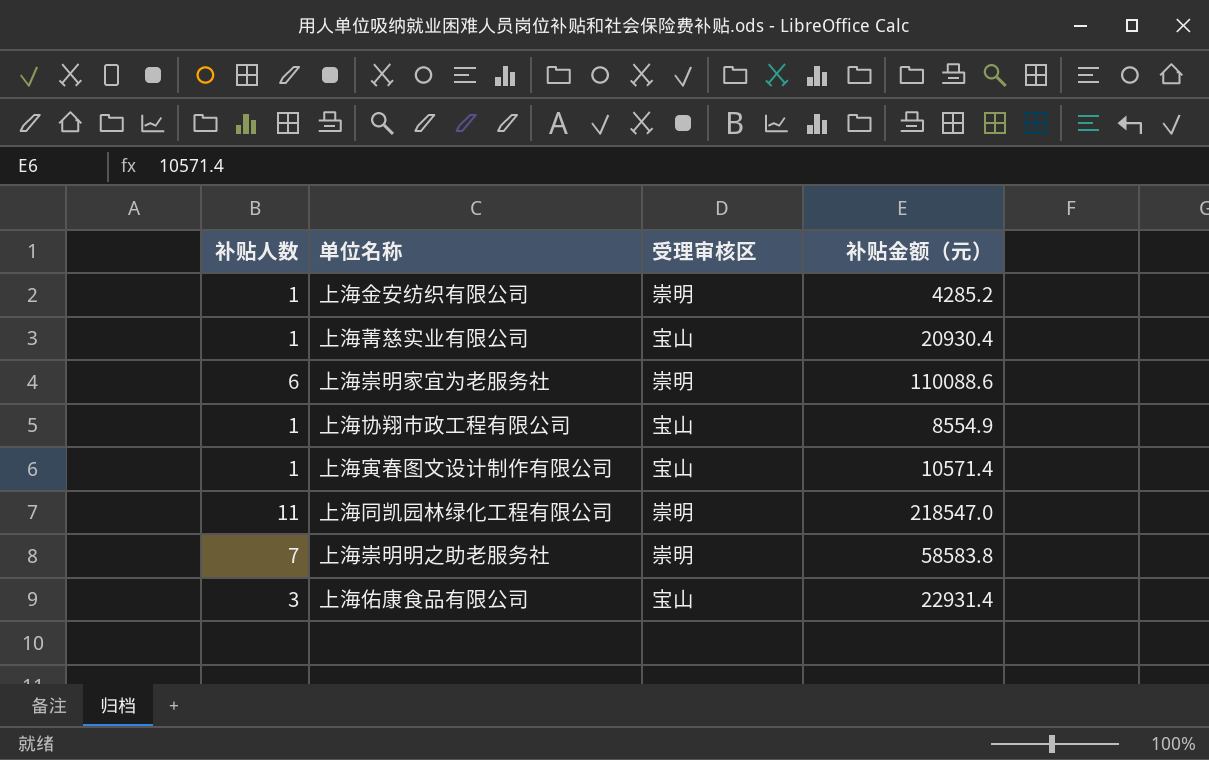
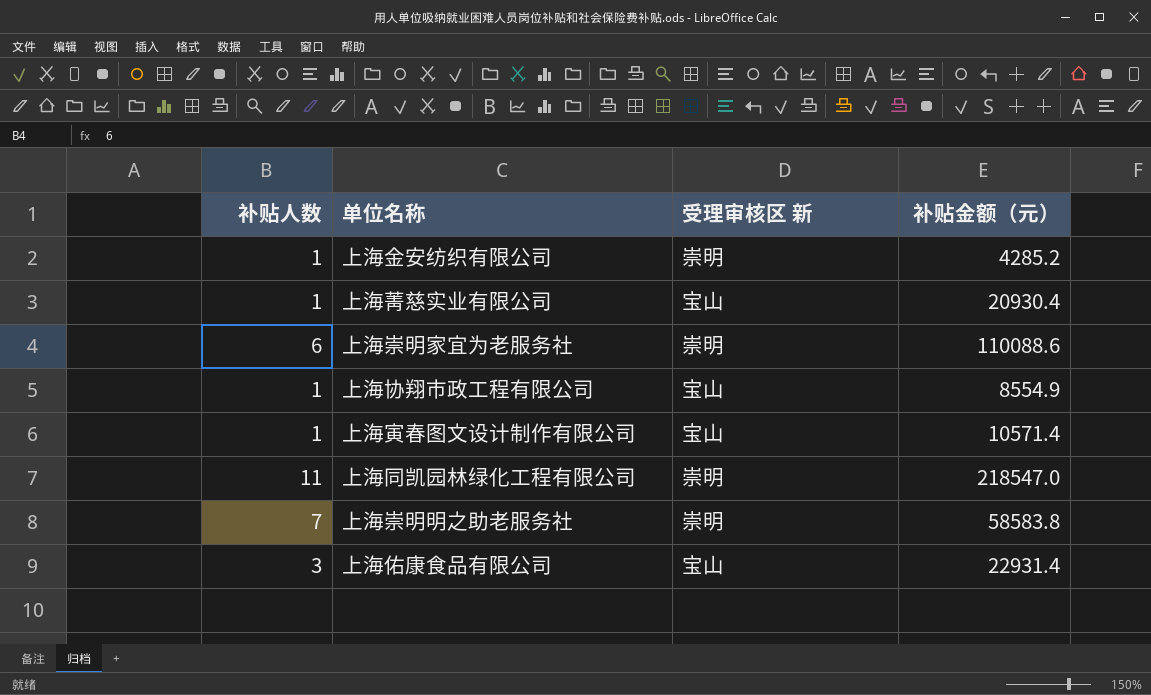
column name: 受理审核区 -> 受理审核区 新

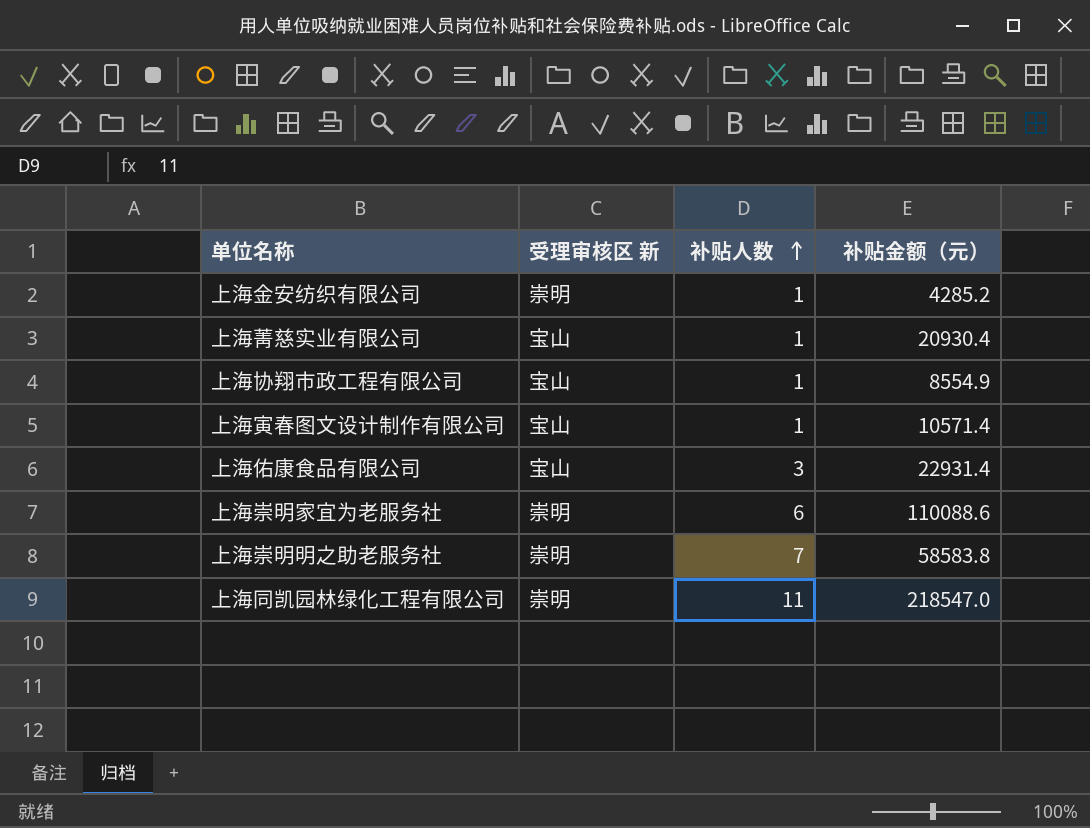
row order: none -> 补贴人数 ascending
column 补贴人数 | position: 1 -> 3

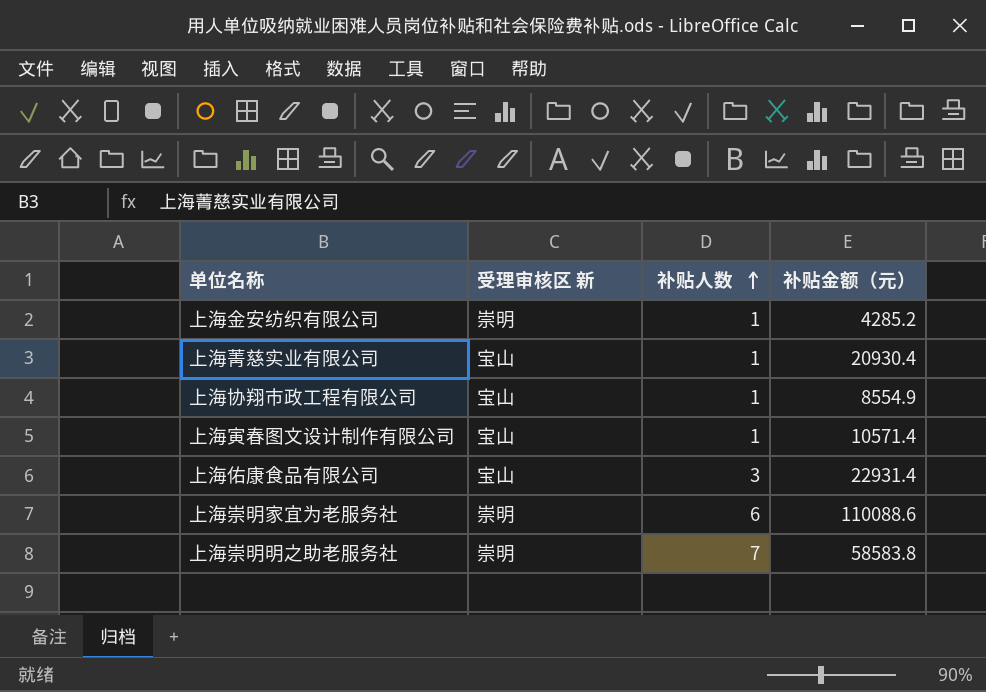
row 上海同凯园林绿化工程有限公司: 崇明 | 11 | 218547.0 -> none

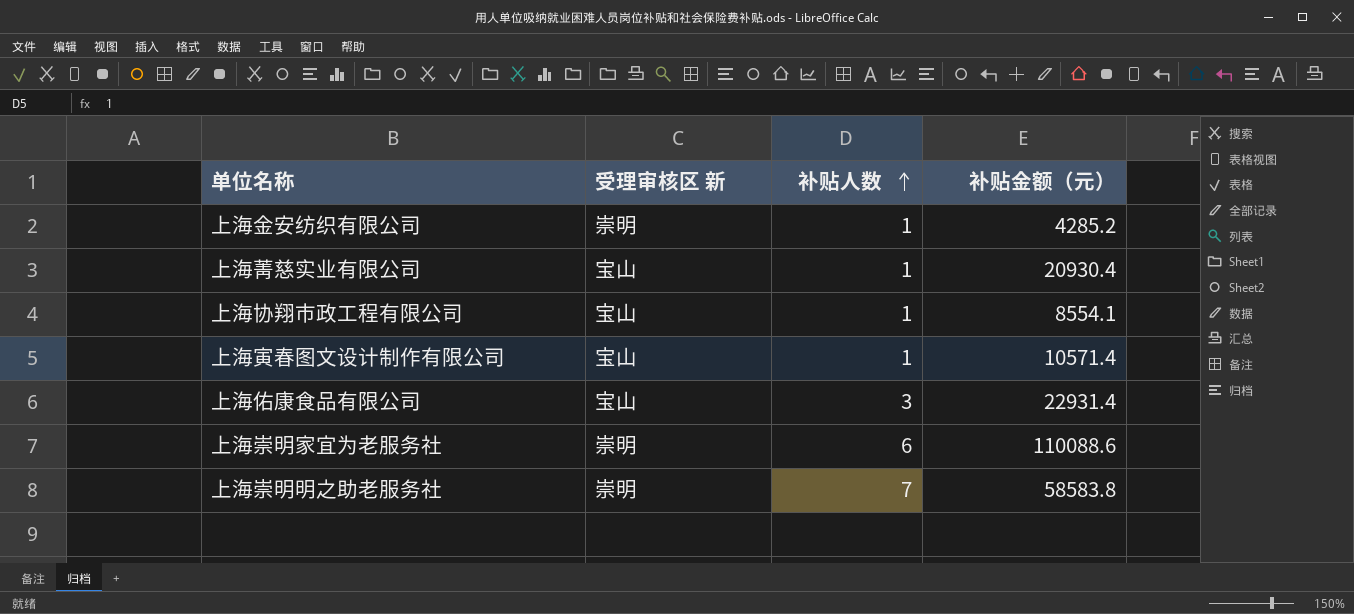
上海协翔市政工程有限公司 | 补贴金额（元）: 8554.9 -> 8554.1

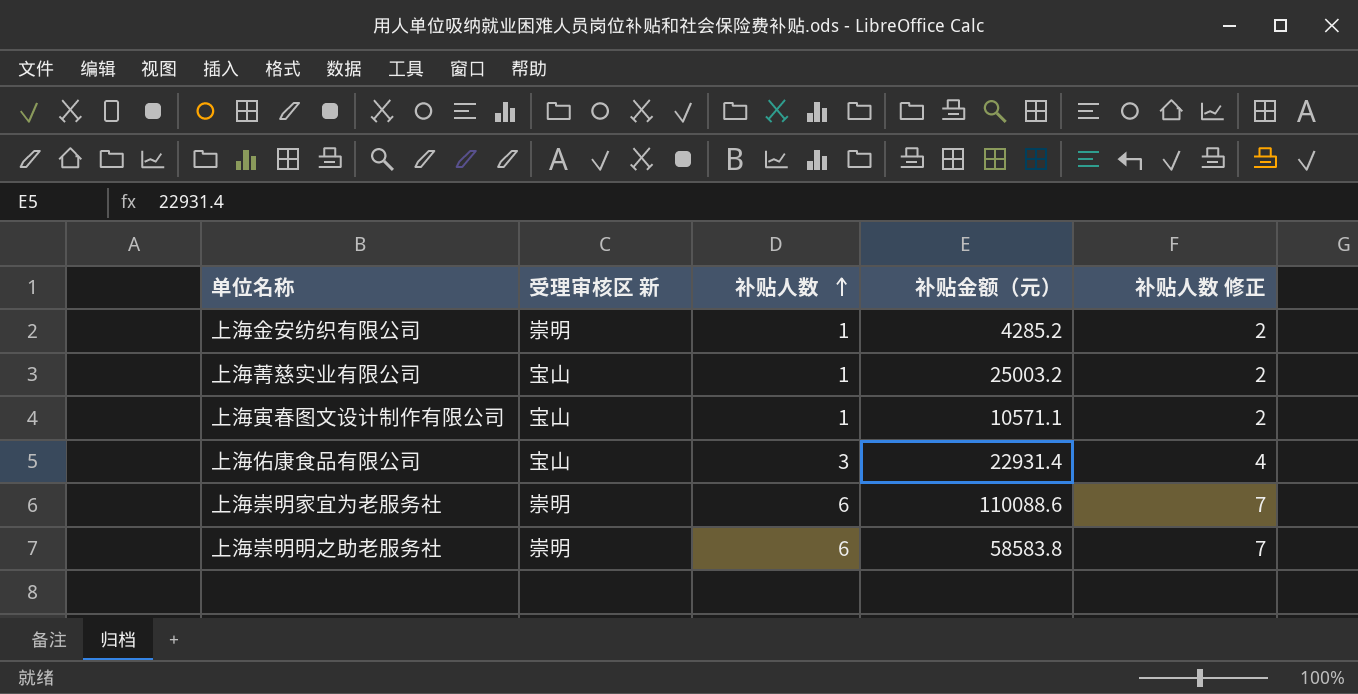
column 补贴人数 修正 | formula: none -> [补贴人数] + 1
row 上海协翔市政工程有限公司: 宝山 | 1 | 8554.1 -> none
上海菁慈实业有限公司 | 补贴金额（元）: 20930.4 -> 25003.2
上海寅春图文设计制作有限公司 | 补贴金额（元）: 10571.4 -> 10571.1
上海崇明明之助老服务社 | 补贴人数: 7 -> 6

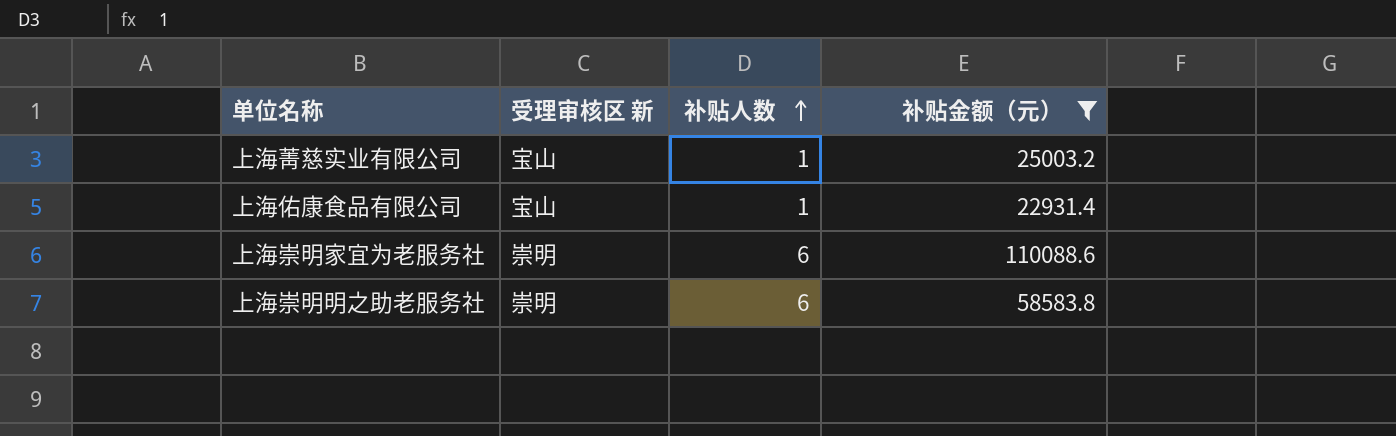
filter: none -> 补贴金额（元） >= 22931.4
column 补贴人数 修正 | formula: [补贴人数] + 1 -> none
上海佑康食品有限公司 | 补贴人数: 3 -> 1

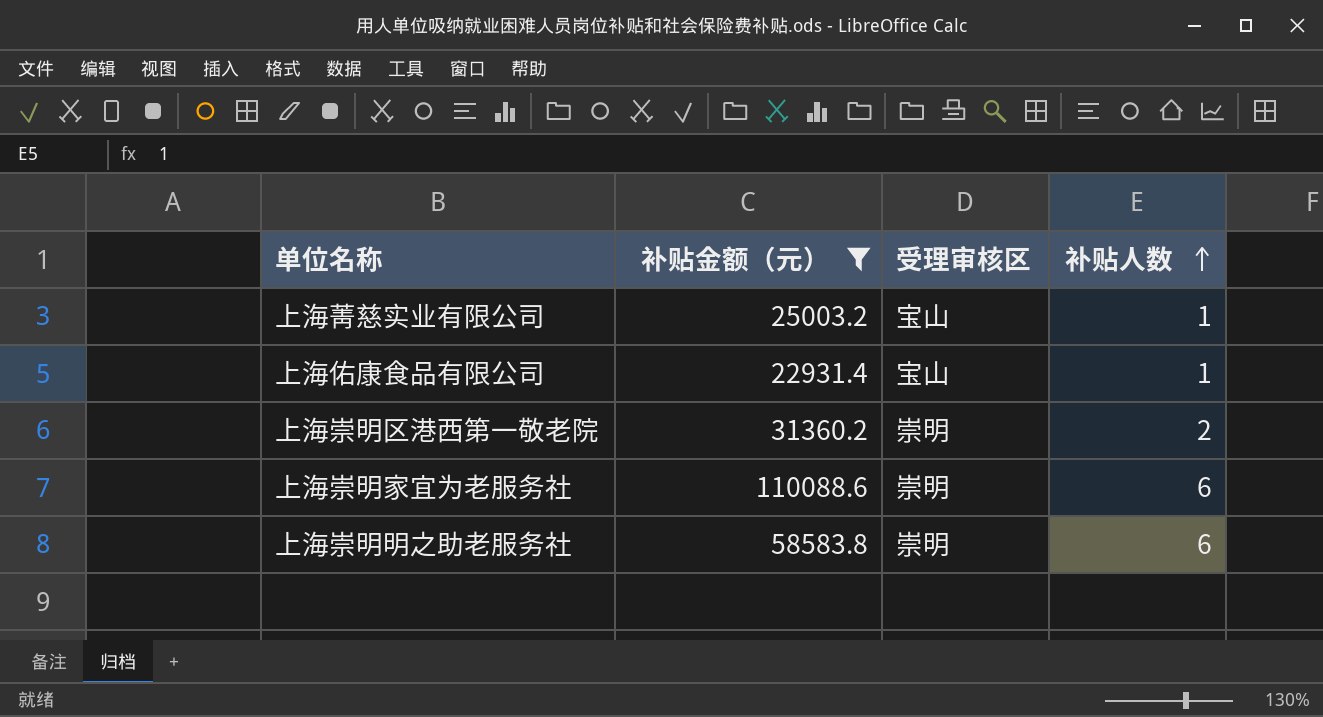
column 补贴金额（元） | position: 4 -> 2
column name: 受理审核区 新 -> 受理审核区
row 上海崇明区港西第一敬老院: none -> 31360.2 | 崇明 | 2

